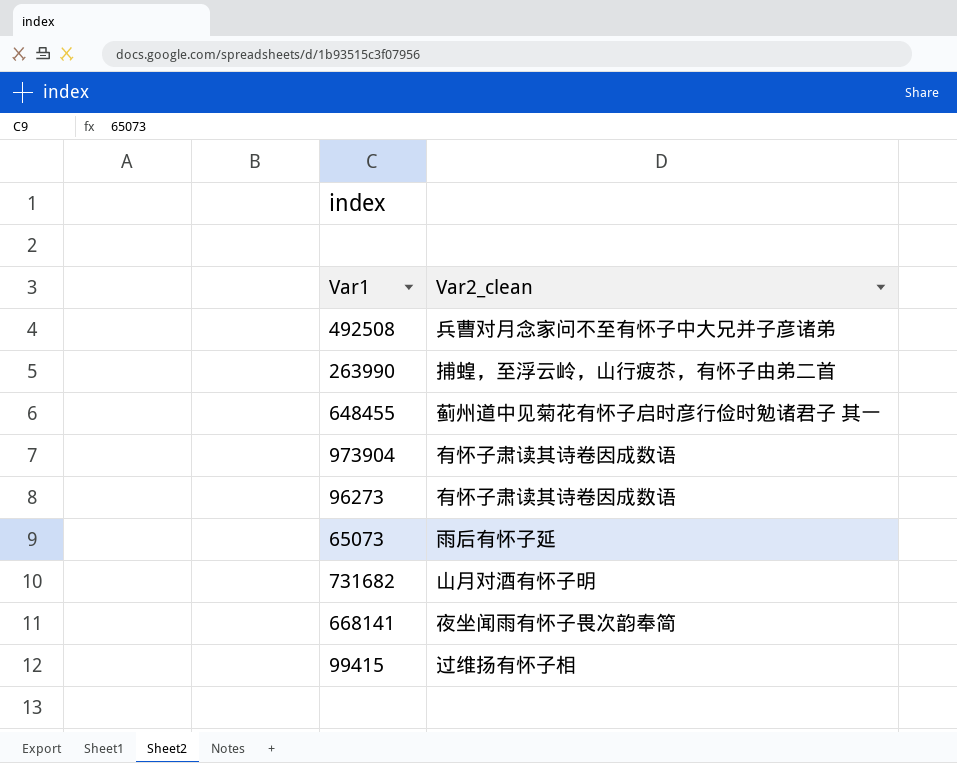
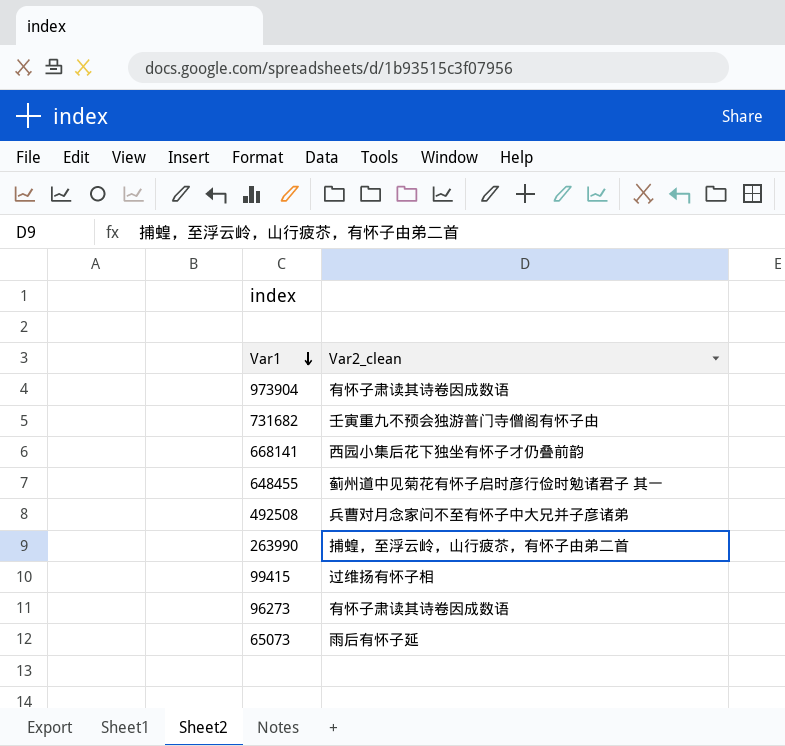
row order: none -> Var1 descending
731682 | Var2_clean: 山月对酒有怀子明 -> 壬寅重九不预会独游普门寺僧阁有怀子由
668141 | Var2_clean: 夜坐闻雨有怀子畏次韵奉简 -> 西园小集后花下独坐有怀子才仍叠前韵

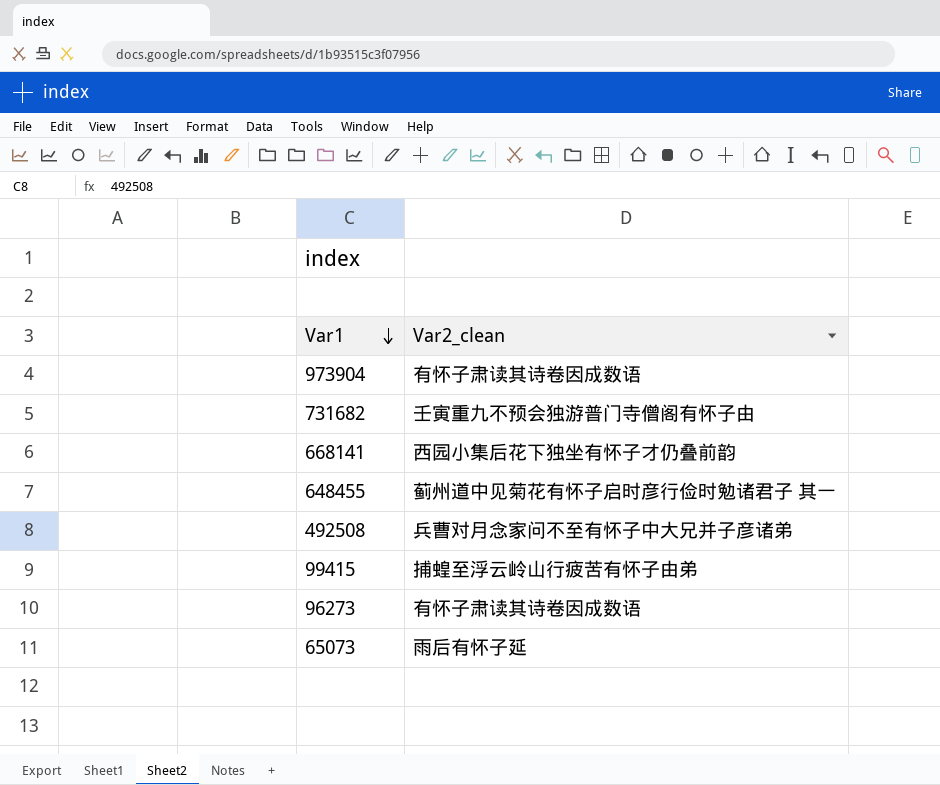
row 263990: 捕蝗，至浮云岭，山行疲苶，有怀子由弟二首 -> none
99415 | Var2_clean: 过维扬有怀子相 -> 捕蝗至浮云岭山行疲苦有怀子由弟

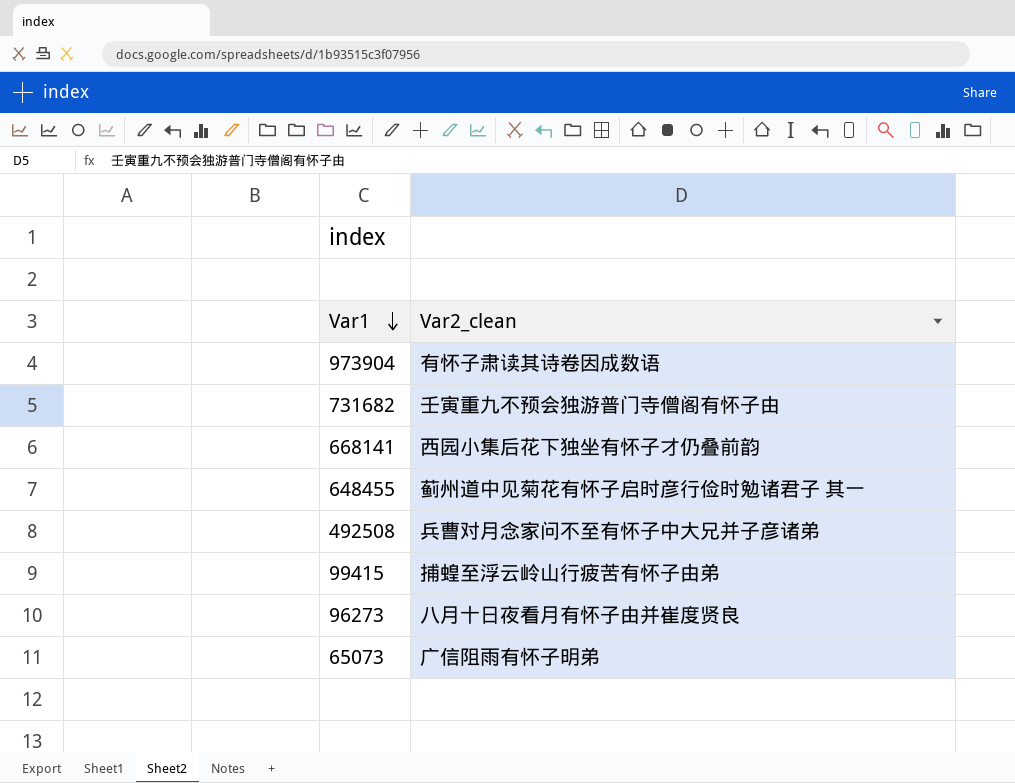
96273 | Var2_clean: 有怀子肃读其诗卷因成数语 -> 八月十日夜看月有怀子由并崔度贤良
65073 | Var2_clean: 雨后有怀子延 -> 广信阻雨有怀子明弟

